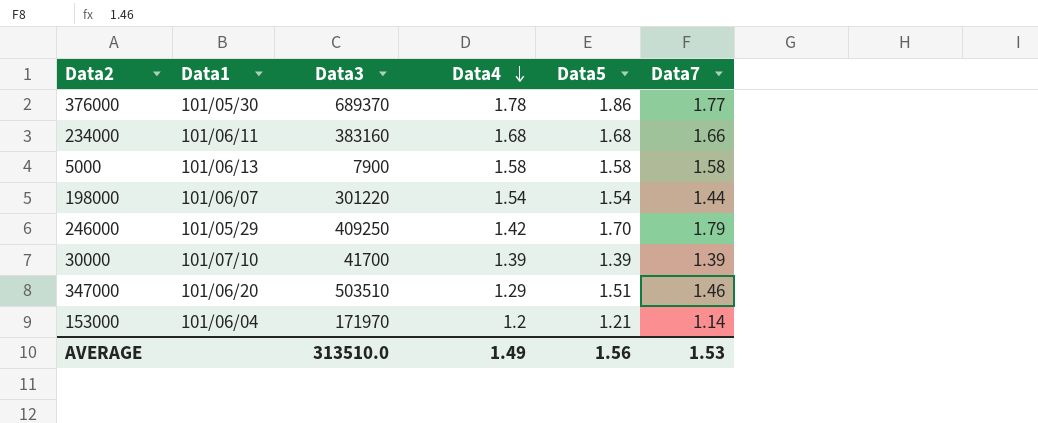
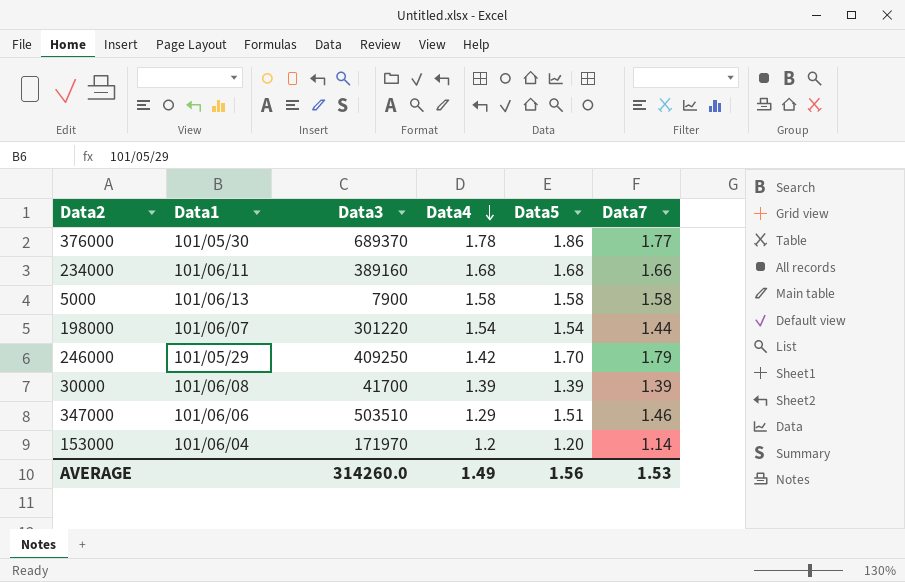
234000 | Data3: 383160 -> 389160
30000 | Data1: 101/07/10 -> 101/06/08
347000 | Data1: 101/06/20 -> 101/06/06
153000 | Data5: 1.21 -> 1.20
AVERAGE | Data3: 313510.0 -> 314260.0

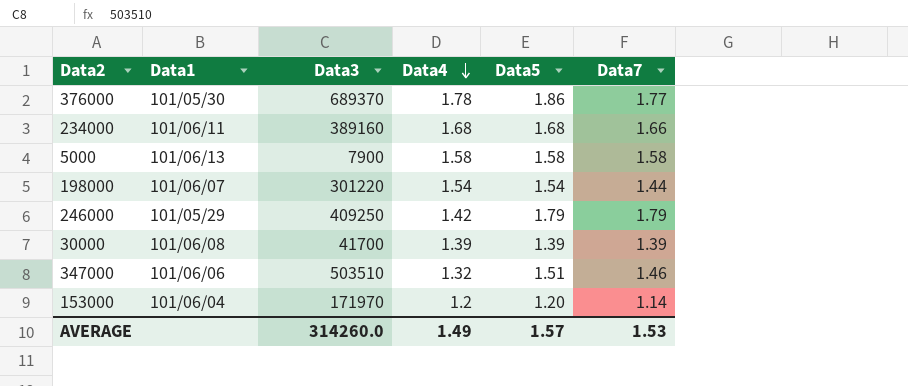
246000 | Data5: 1.70 -> 1.79
347000 | Data4: 1.29 -> 1.32
AVERAGE | Data5: 1.56 -> 1.57

